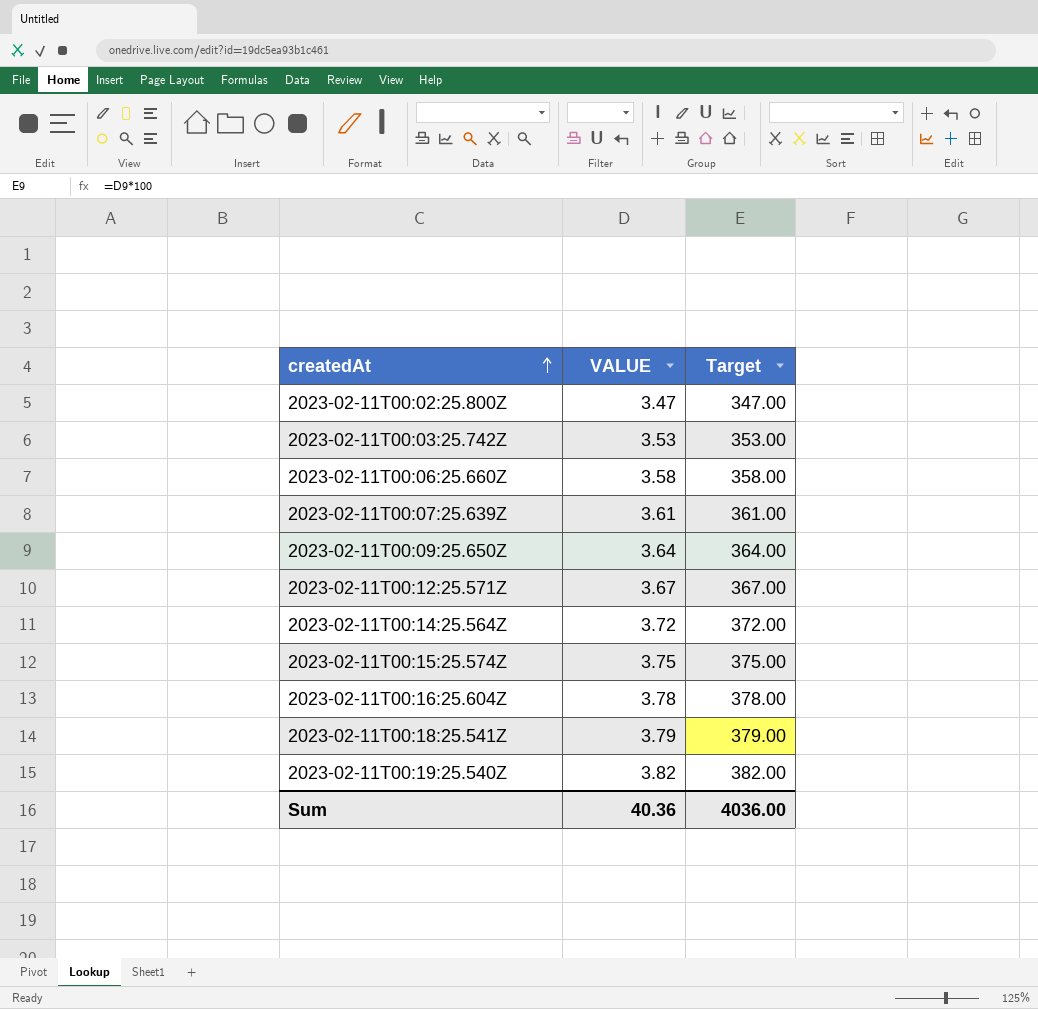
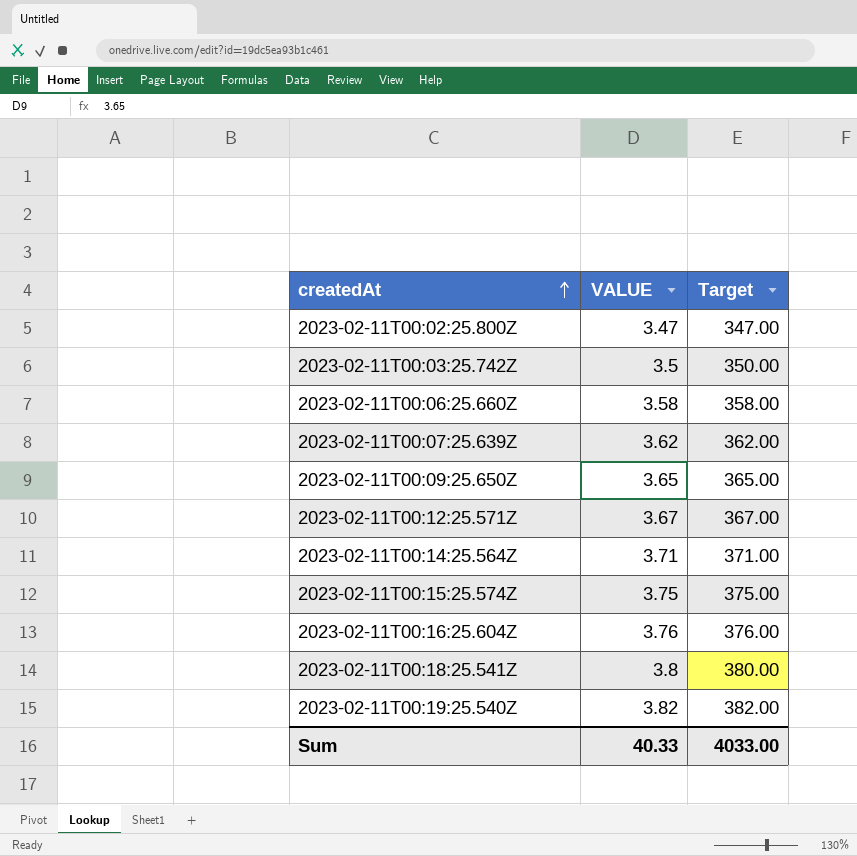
2023-02-11T00:03:25.742Z | VALUE: 3.53 -> 3.5
2023-02-11T00:03:25.742Z | Target: 353.00 -> 350.00
2023-02-11T00:07:25.639Z | VALUE: 3.61 -> 3.62
2023-02-11T00:07:25.639Z | Target: 361.00 -> 362.00
2023-02-11T00:09:25.650Z | VALUE: 3.64 -> 3.65
2023-02-11T00:09:25.650Z | Target: 364.00 -> 365.00
2023-02-11T00:14:25.564Z | VALUE: 3.72 -> 3.71
2023-02-11T00:14:25.564Z | Target: 372.00 -> 371.00
2023-02-11T00:16:25.604Z | VALUE: 3.78 -> 3.76
2023-02-11T00:16:25.604Z | Target: 378.00 -> 376.00
2023-02-11T00:18:25.541Z | VALUE: 3.79 -> 3.8
2023-02-11T00:18:25.541Z | Target: 379.00 -> 380.00
Sum | VALUE: 40.36 -> 40.33
Sum | Target: 4036.00 -> 4033.00

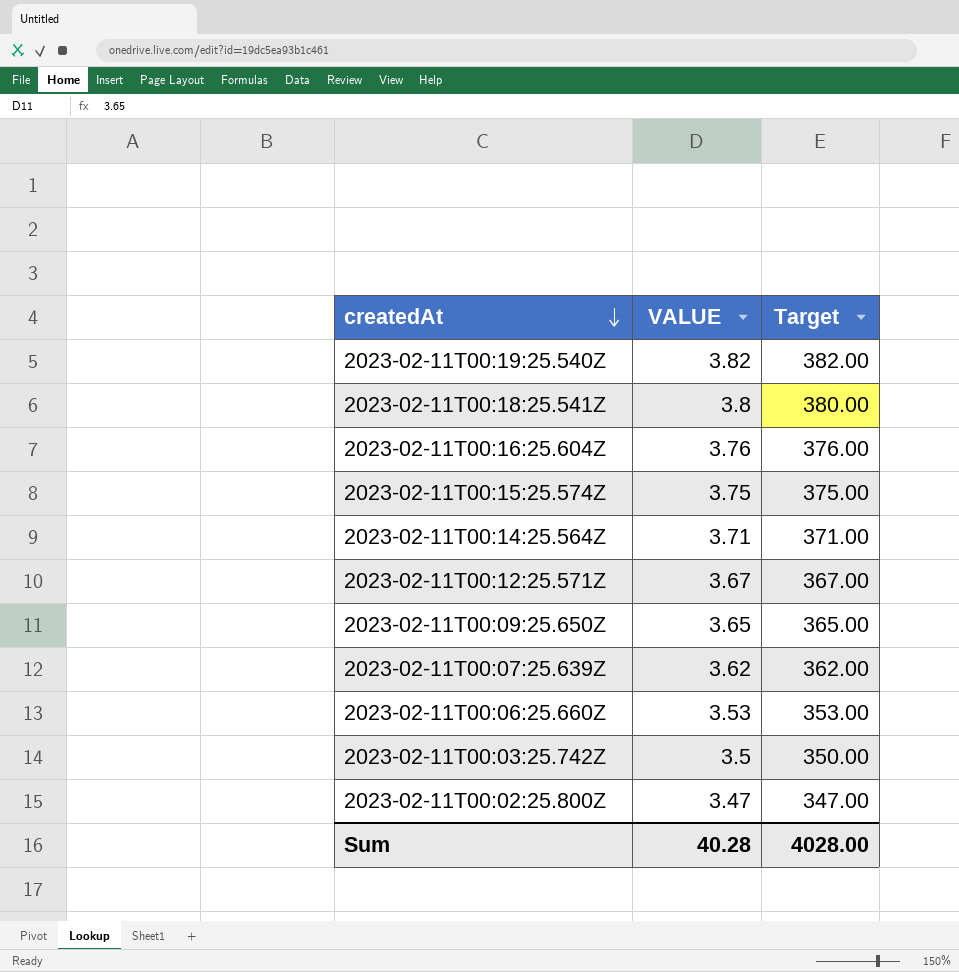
row order: createdAt ascending -> createdAt descending
2023-02-11T00:06:25.660Z | VALUE: 3.58 -> 3.53
2023-02-11T00:06:25.660Z | Target: 358.00 -> 353.00
Sum | VALUE: 40.33 -> 40.28
Sum | Target: 4033.00 -> 4028.00

